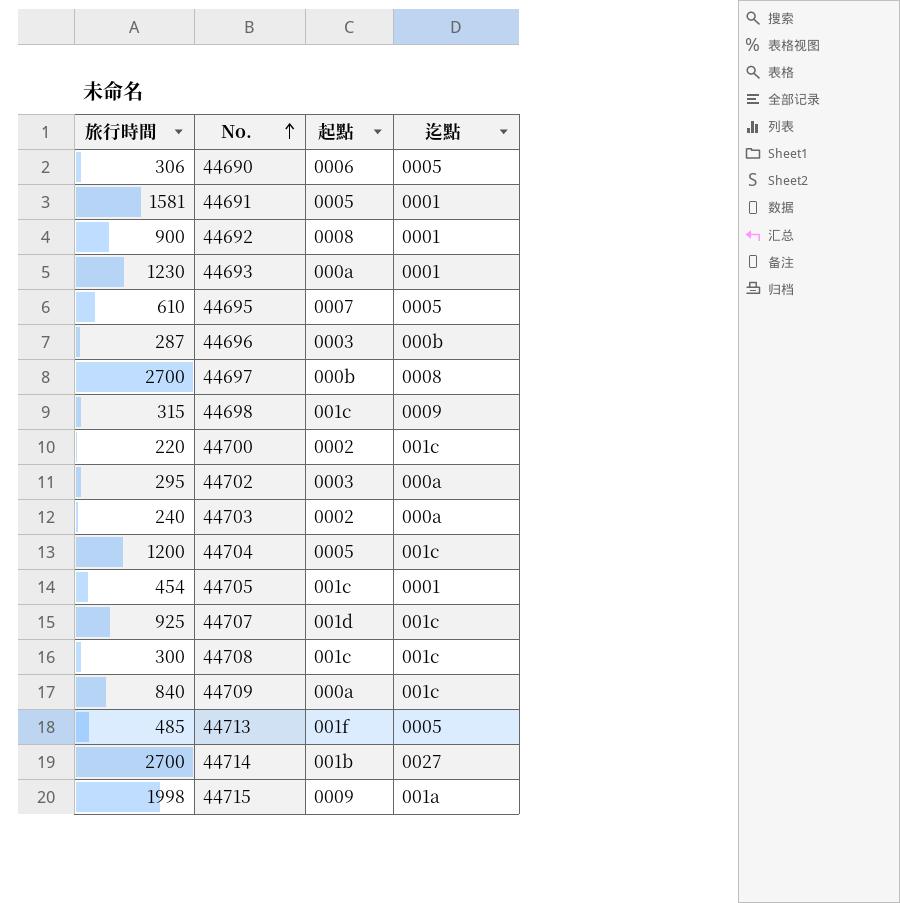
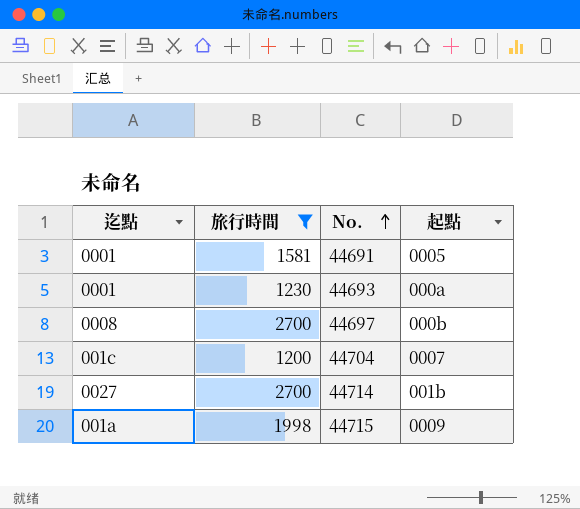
filter: none -> 旅行時間 >= 1200
column 迄點 | position: 4 -> 1
44704 | 起點: 0005 -> 0007

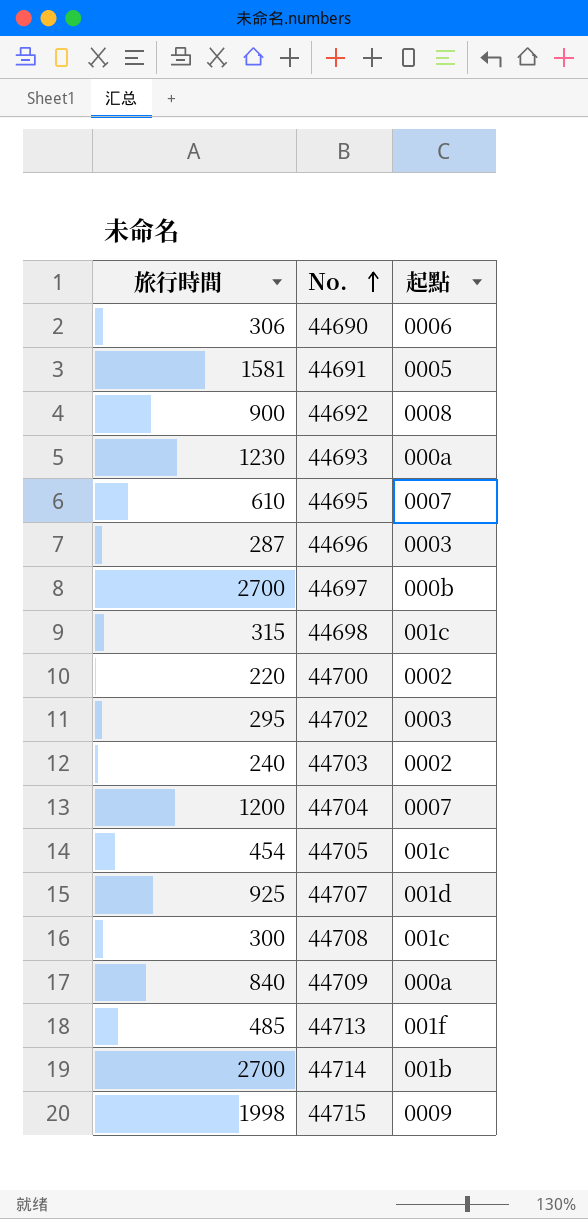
filter: 旅行時間 >= 1200 -> none
column 迄點 | position: 1 -> none

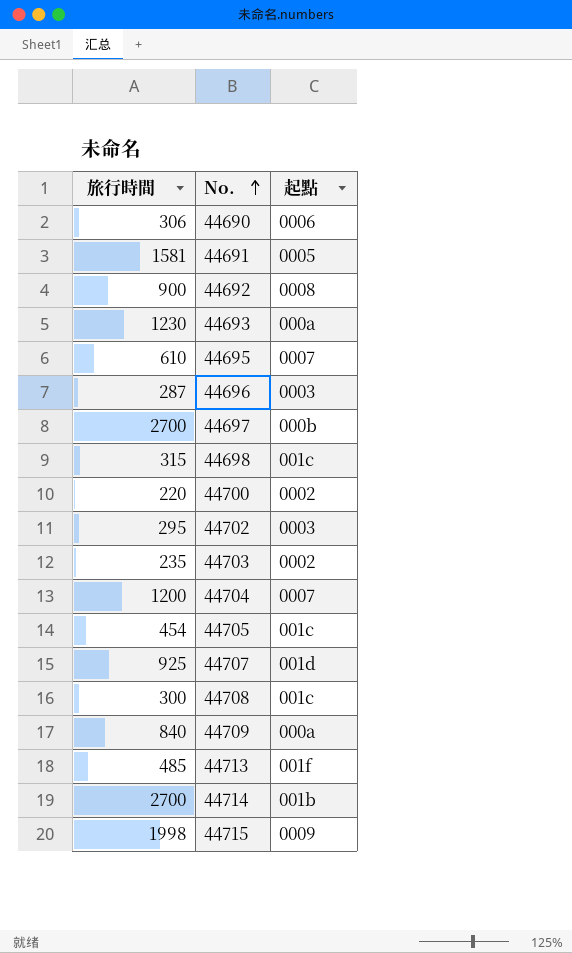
44703 | 旅行時間: 240 -> 235

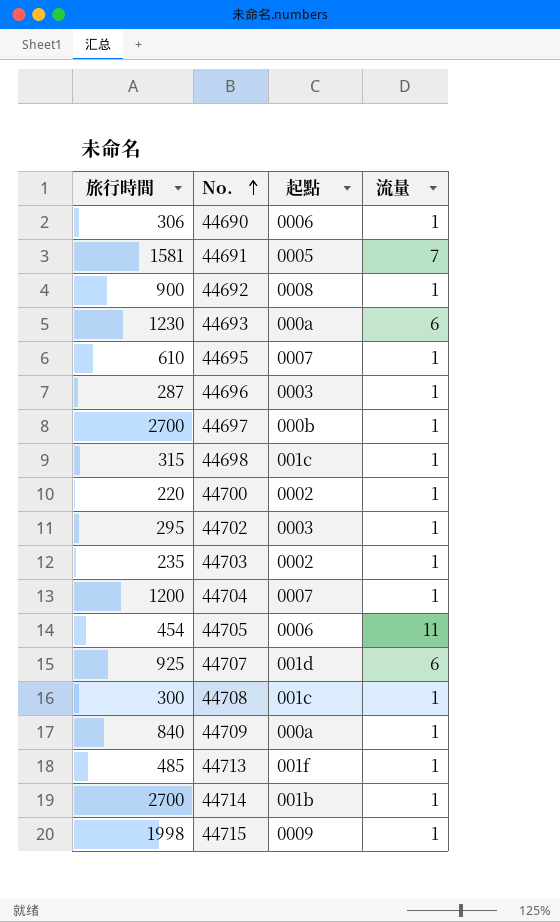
column 流量 | position: none -> 4
44705 | 起點: 001c -> 0006

